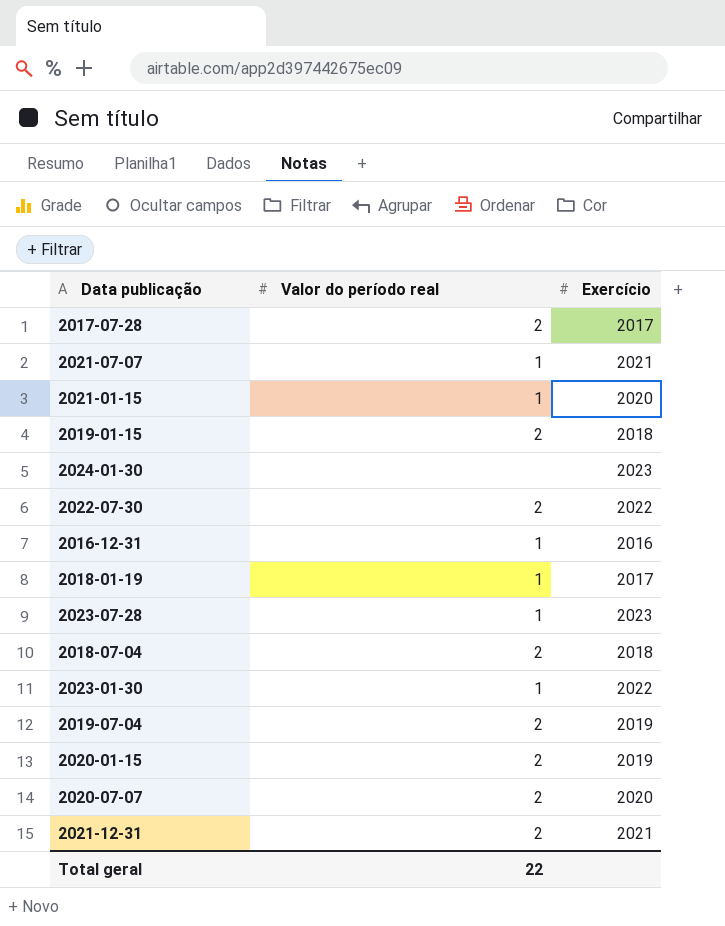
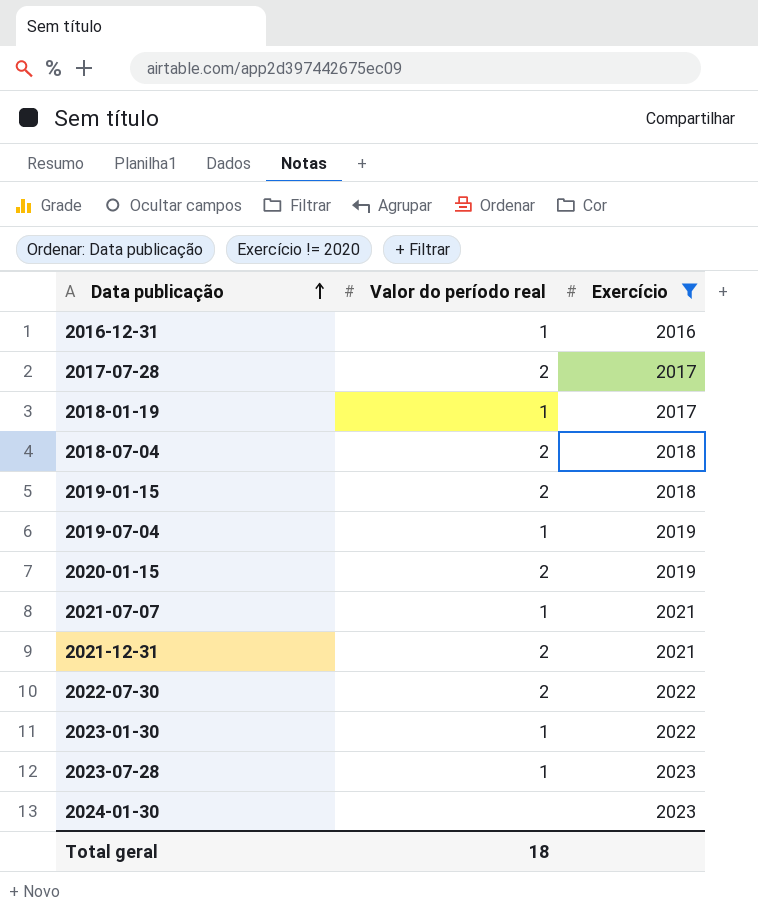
filter: none -> Exercício != 2020
row order: none -> Data publicação ascending
2019-07-04 | Valor do período real: 2 -> 1
Total geral | Valor do período real: 22 -> 18

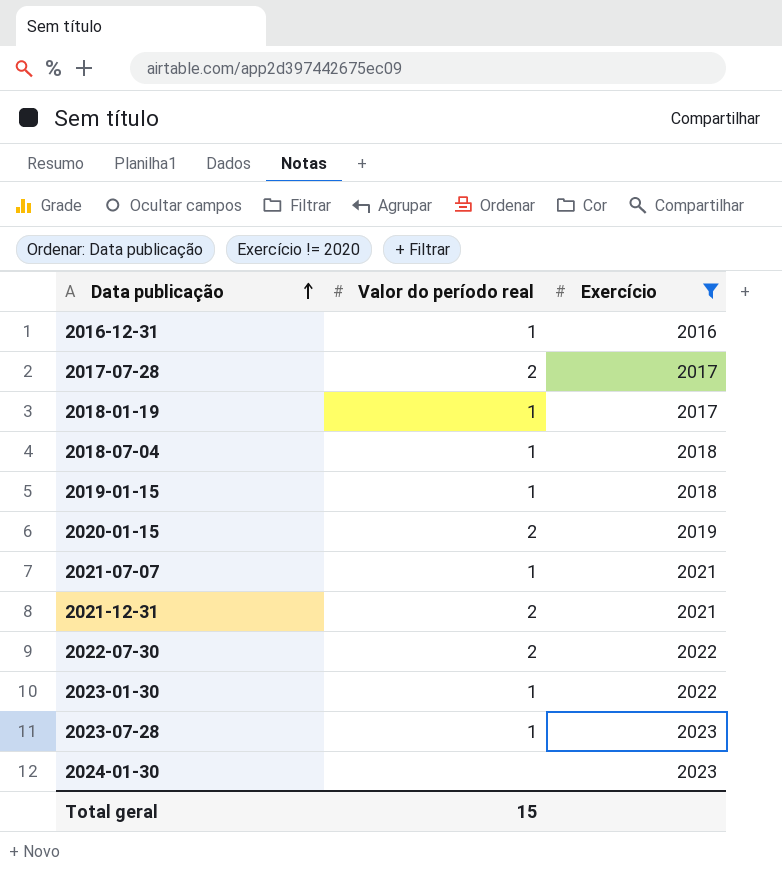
row 2019-07-04: 1 | 2019 -> none
2018-07-04 | Valor do período real: 2 -> 1
2019-01-15 | Valor do período real: 2 -> 1
Total geral | Valor do período real: 18 -> 15

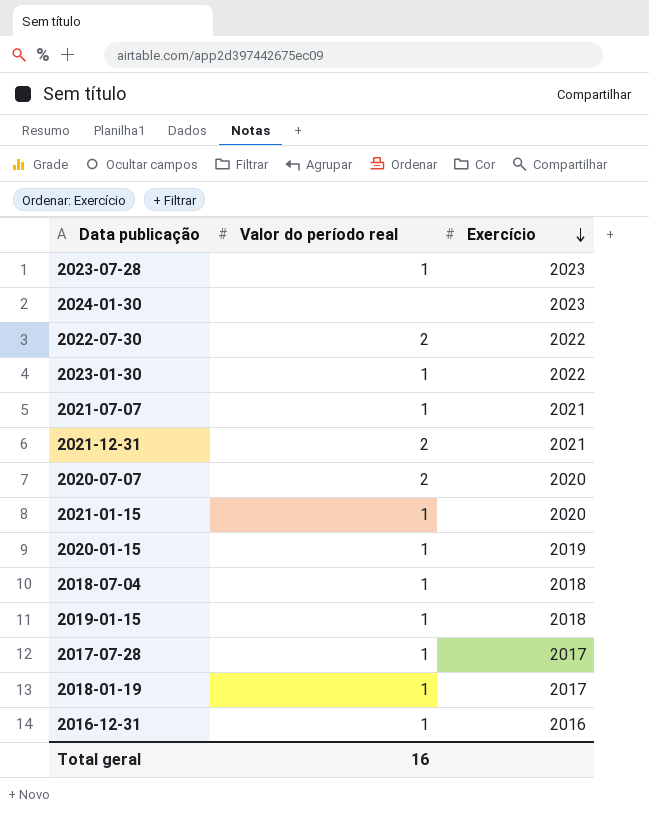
filter: Exercício != 2020 -> none
row order: Data publicação ascending -> Exercício descending
2020-01-15 | Valor do período real: 2 -> 1
2017-07-28 | Valor do período real: 2 -> 1
Total geral | Valor do período real: 15 -> 16

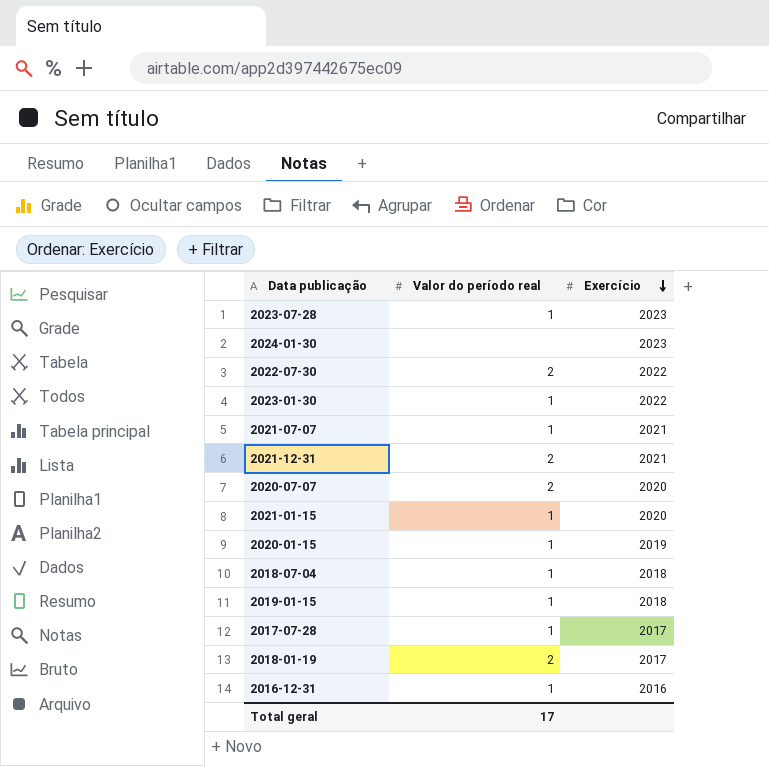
2018-01-19 | Valor do período real: 1 -> 2
Total geral | Valor do período real: 16 -> 17

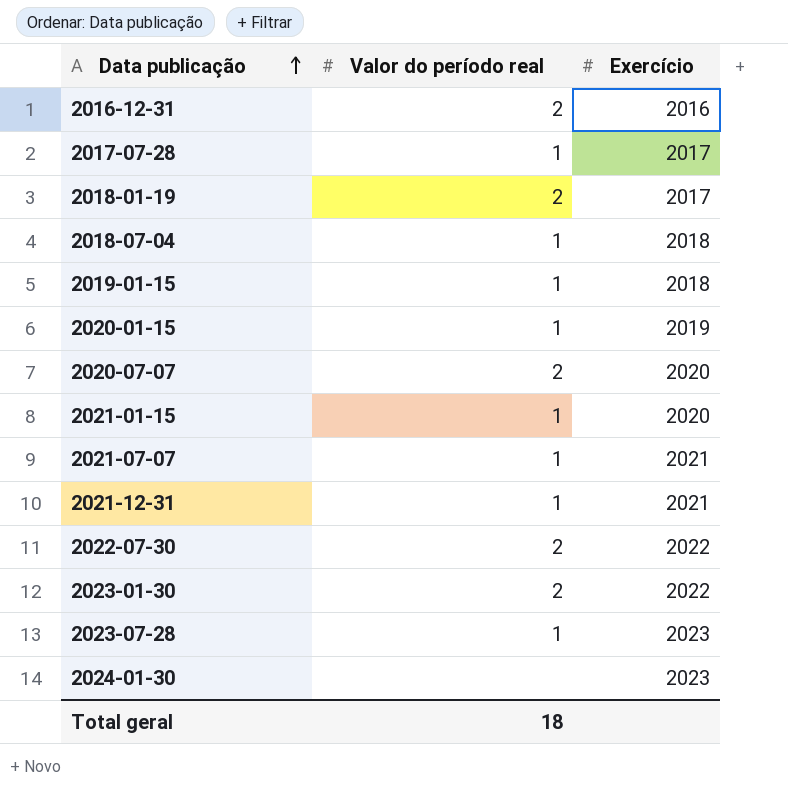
row order: Exercício descending -> Data publicação ascending
2016-12-31 | Valor do período real: 1 -> 2
2021-12-31 | Valor do período real: 2 -> 1
2023-01-30 | Valor do período real: 1 -> 2
Total geral | Valor do período real: 17 -> 18

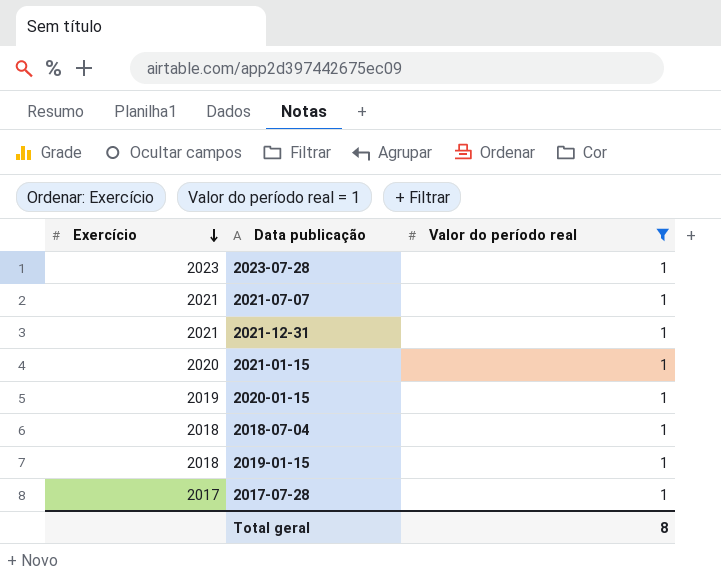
filter: none -> Valor do período real = 1
row order: Data publicação ascending -> Exercício descending
column Exercício | position: 3 -> 1
Total geral | Valor do período real: 18 -> 8

